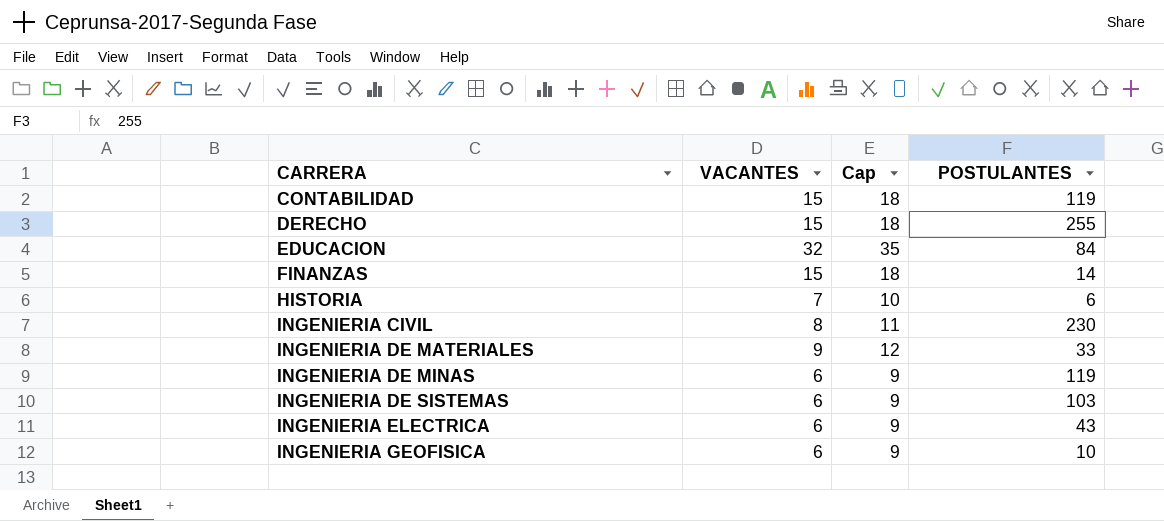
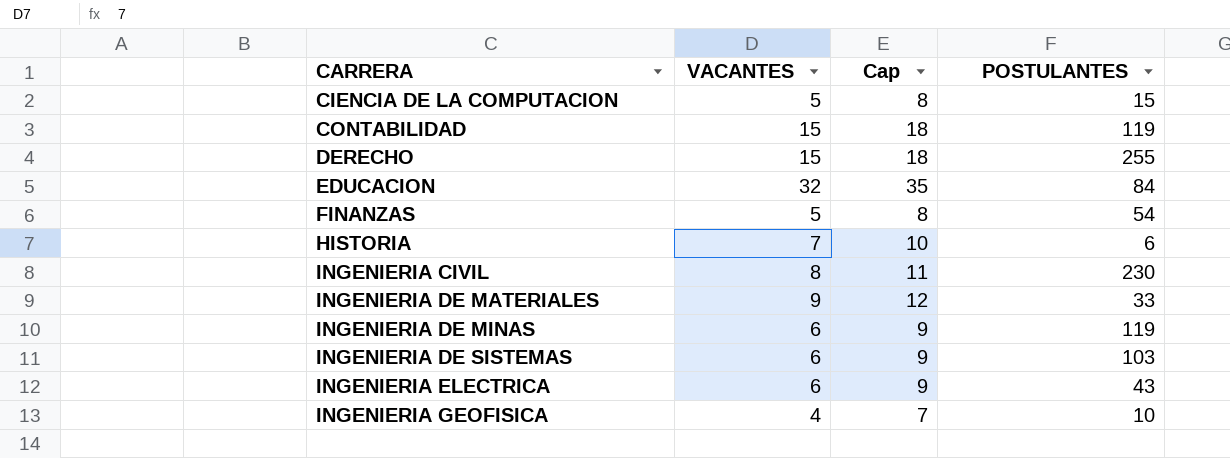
row CIENCIA DE LA COMPUTACION: none -> 5 | 8 | 15
FINANZAS | VACANTES: 15 -> 5
FINANZAS | Cap: 18 -> 8
FINANZAS | POSTULANTES: 14 -> 54
INGENIERIA GEOFISICA | VACANTES: 6 -> 4
INGENIERIA GEOFISICA | Cap: 9 -> 7

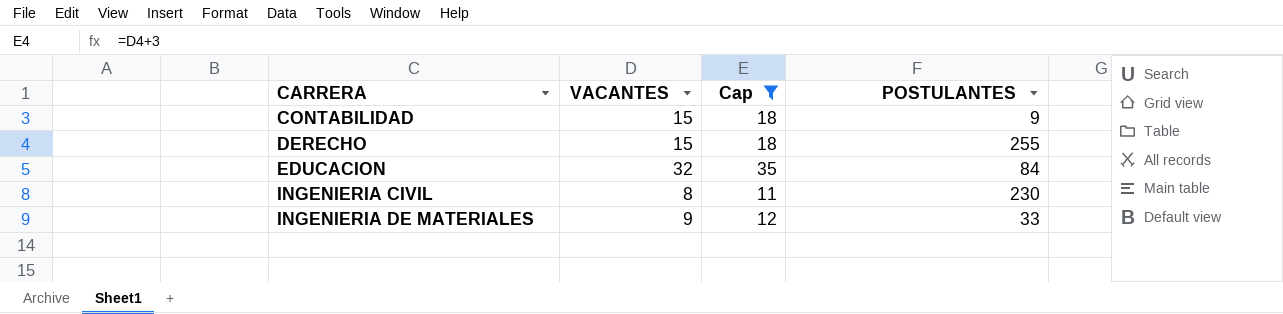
filter: none -> Cap >= 11
CONTABILIDAD | POSTULANTES: 119 -> 9

